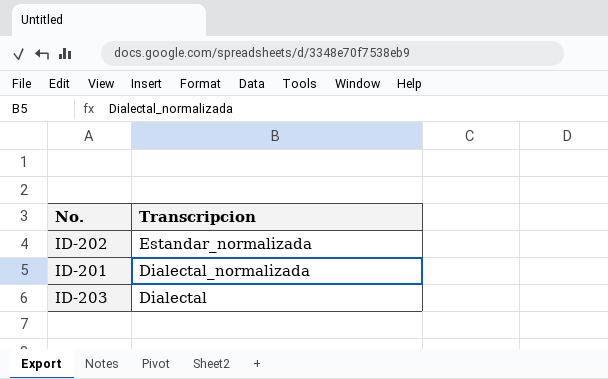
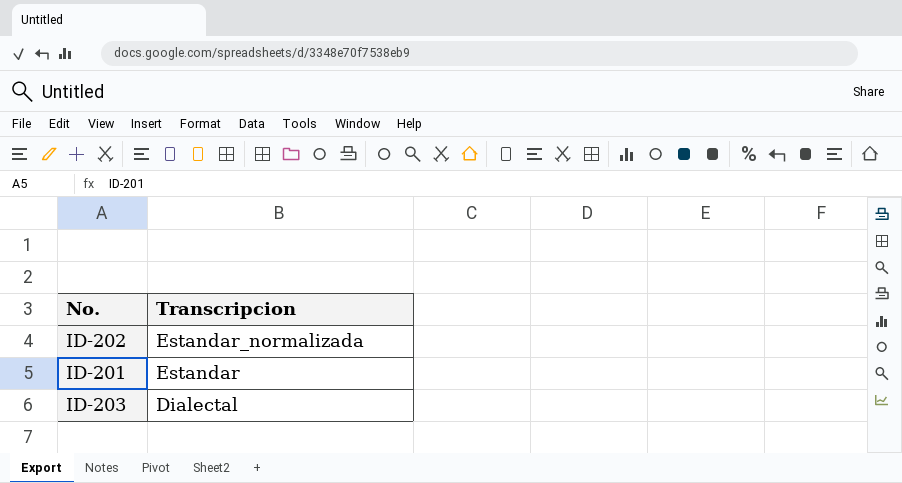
ID-201 | Transcripcion: Dialectal_normalizada -> Estandar

